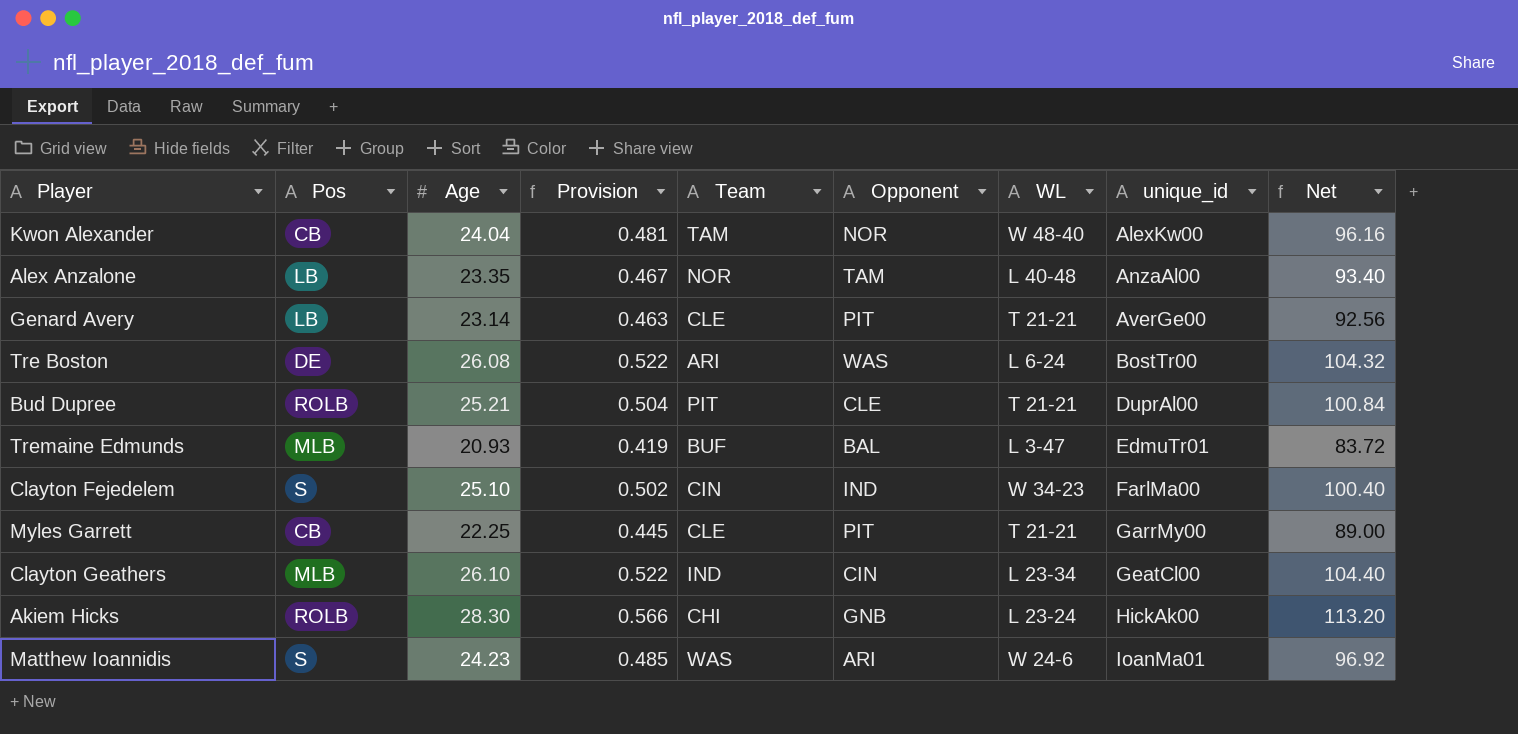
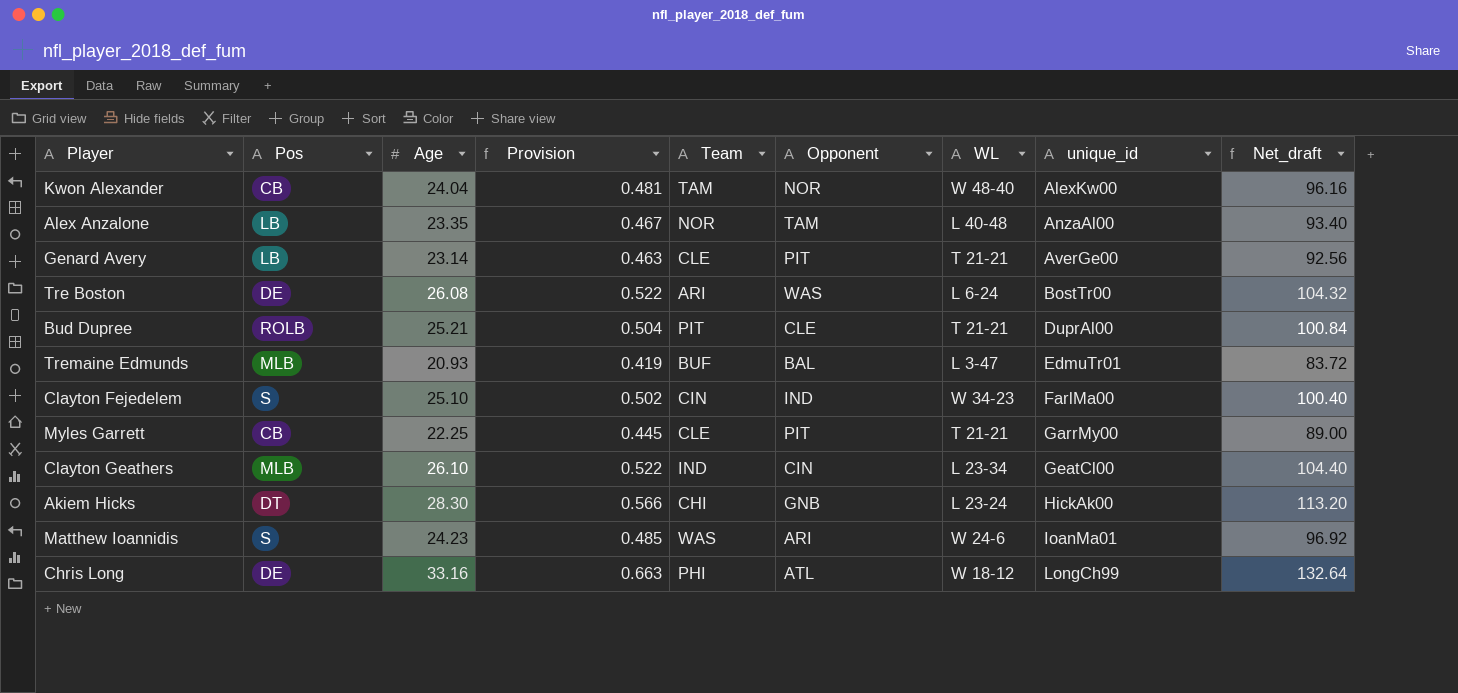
column name: Net -> Net_draft
Akiem Hicks | Pos: ROLB -> DT
row Chris Long: none -> DE | 33.16 | 0.663 | PHI | ATL | W 18-12 | LongCh99 | 132.64

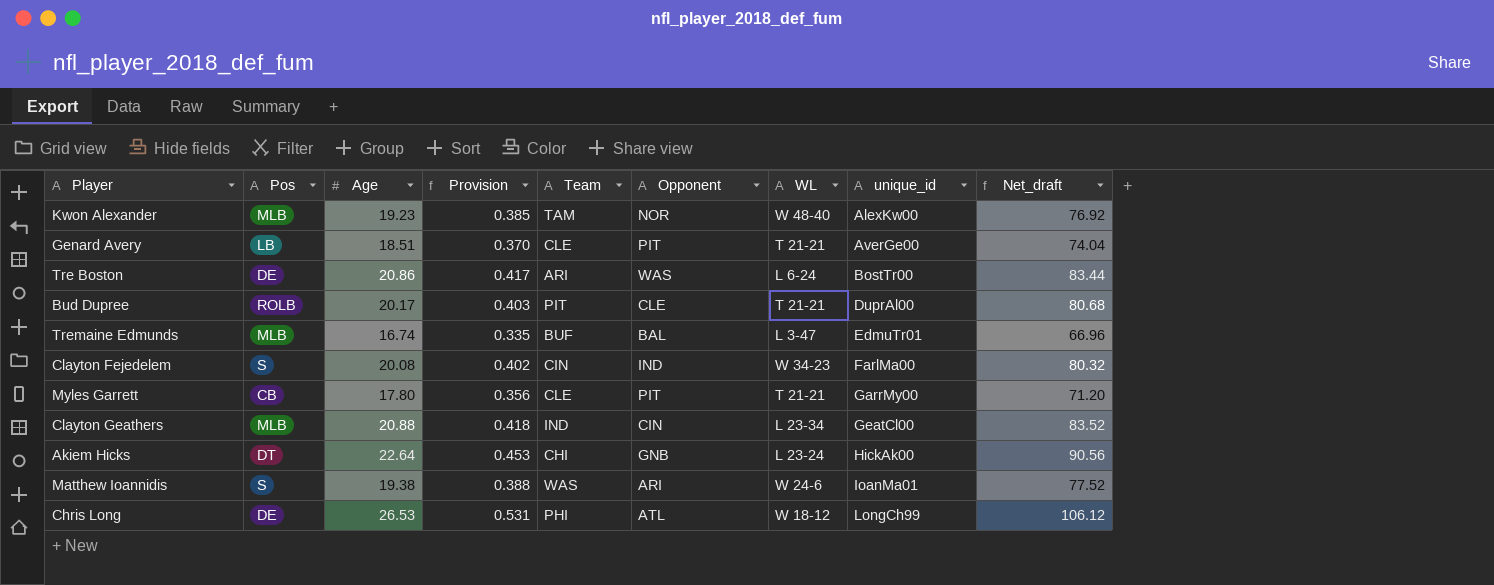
row Alex Anzalone: LB | 23.35 | 0.467 | NOR | TAM | L 40-48 | AnzaAl00 | 93.40 -> none
Kwon Alexander | Pos: CB -> MLB
Kwon Alexander | Age: 24.04 -> 19.23
Kwon Alexander | Provision: 0.481 -> 0.385
Kwon Alexander | Net_draft: 96.16 -> 76.92
Genard Avery | Age: 23.14 -> 18.51
Genard Avery | Provision: 0.463 -> 0.370
Genard Avery | Net_draft: 92.56 -> 74.04
Tre Boston | Age: 26.08 -> 20.86
Tre Boston | Provision: 0.522 -> 0.417
Tre Boston | Net_draft: 104.32 -> 83.44
Bud Dupree | Age: 25.21 -> 20.17
Bud Dupree | Provision: 0.504 -> 0.403
Bud Dupree | Net_draft: 100.84 -> 80.68
Tremaine Edmunds | Age: 20.93 -> 16.74
Tremaine Edmunds | Provision: 0.419 -> 0.335
Tremaine Edmunds | Net_draft: 83.72 -> 66.96
Clayton Fejedelem | Age: 25.10 -> 20.08
Clayton Fejedelem | Provision: 0.502 -> 0.402
Clayton Fejedelem | Net_draft: 100.40 -> 80.32
Myles Garrett | Age: 22.25 -> 17.80
Myles Garrett | Provision: 0.445 -> 0.356
Myles Garrett | Net_draft: 89.00 -> 71.20
Clayton Geathers | Age: 26.10 -> 20.88
Clayton Geathers | Provision: 0.522 -> 0.418
Clayton Geathers | Net_draft: 104.40 -> 83.52
Akiem Hicks | Age: 28.30 -> 22.64
Akiem Hicks | Provision: 0.566 -> 0.453
Akiem Hicks | Net_draft: 113.20 -> 90.56
Matthew Ioannidis | Age: 24.23 -> 19.38
Matthew Ioannidis | Provision: 0.485 -> 0.388
Matthew Ioannidis | Net_draft: 96.92 -> 77.52
Chris Long | Age: 33.16 -> 26.53
Chris Long | Provision: 0.663 -> 0.531
Chris Long | Net_draft: 132.64 -> 106.12

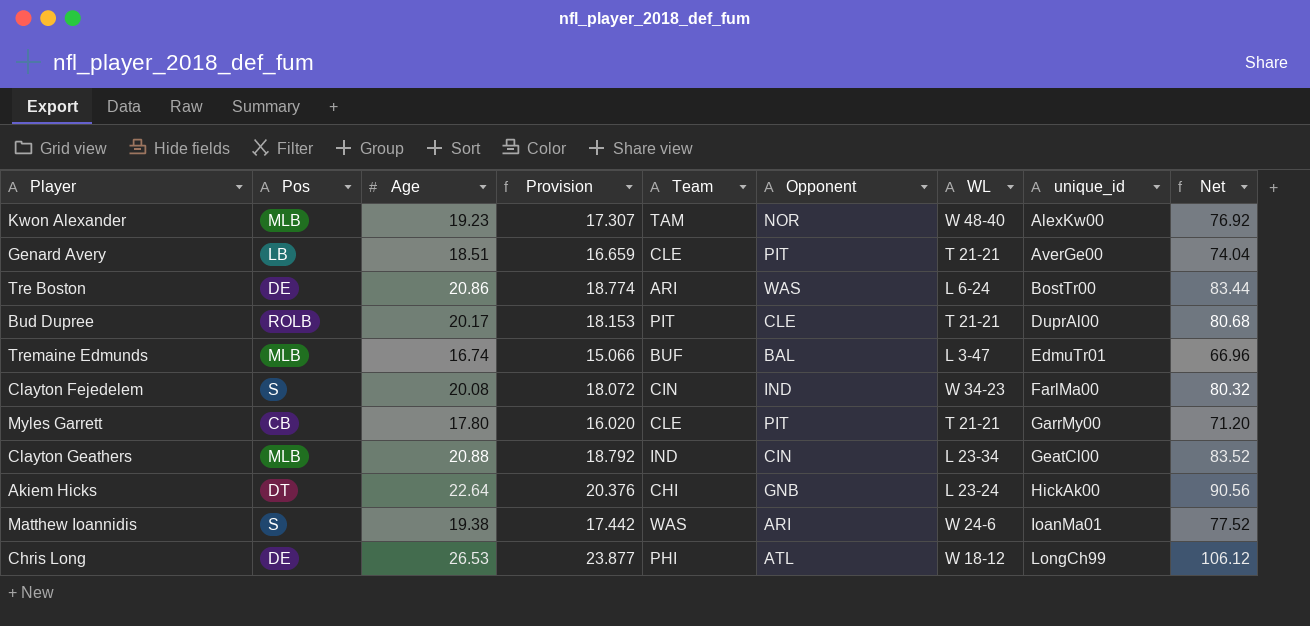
column Provision | formula: [Age] * 0.02 -> [Age] * 0.9
column name: Net_draft -> Net

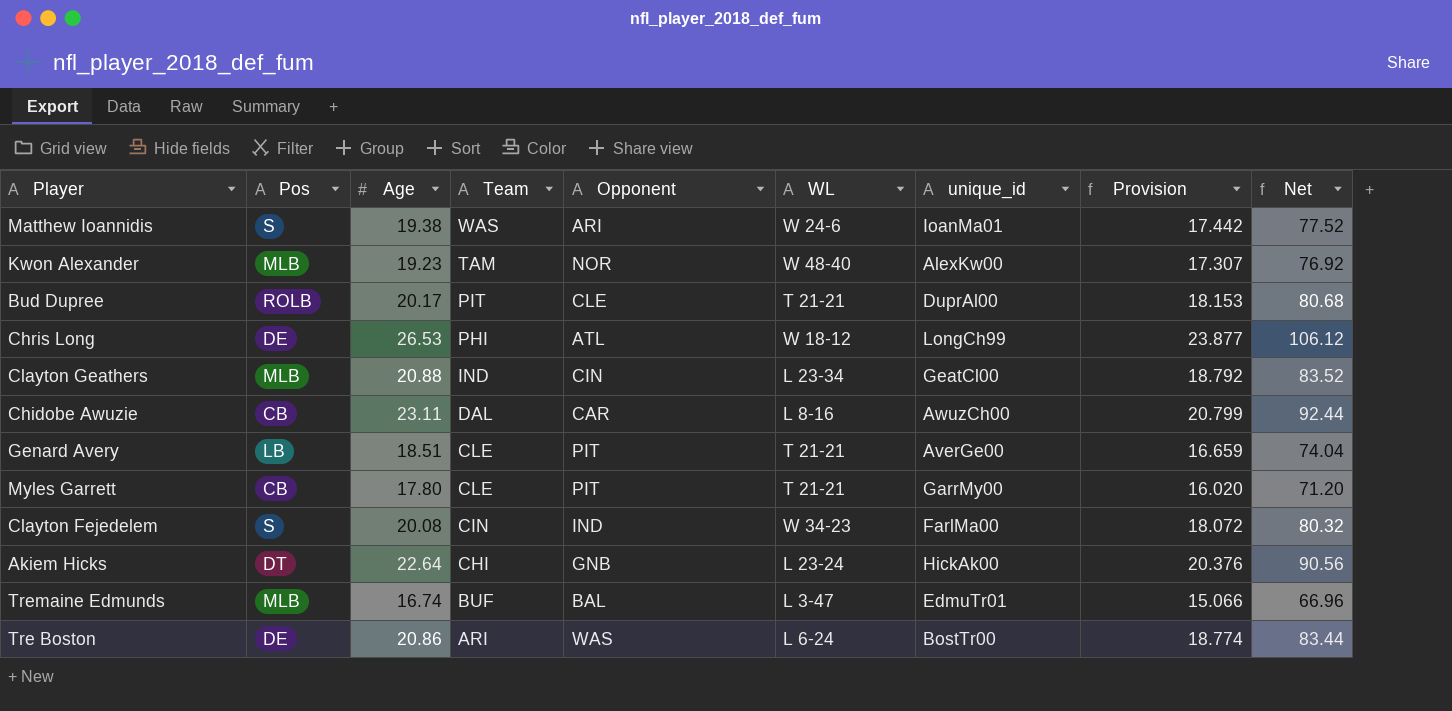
row order: unique_id ascending -> Team descending
column Provision | position: 4 -> 8
row Chidobe Awuzie: none -> CB | 23.11 | DAL | CAR | L 8-16 | AwuzCh00 | 20.799 | 92.44

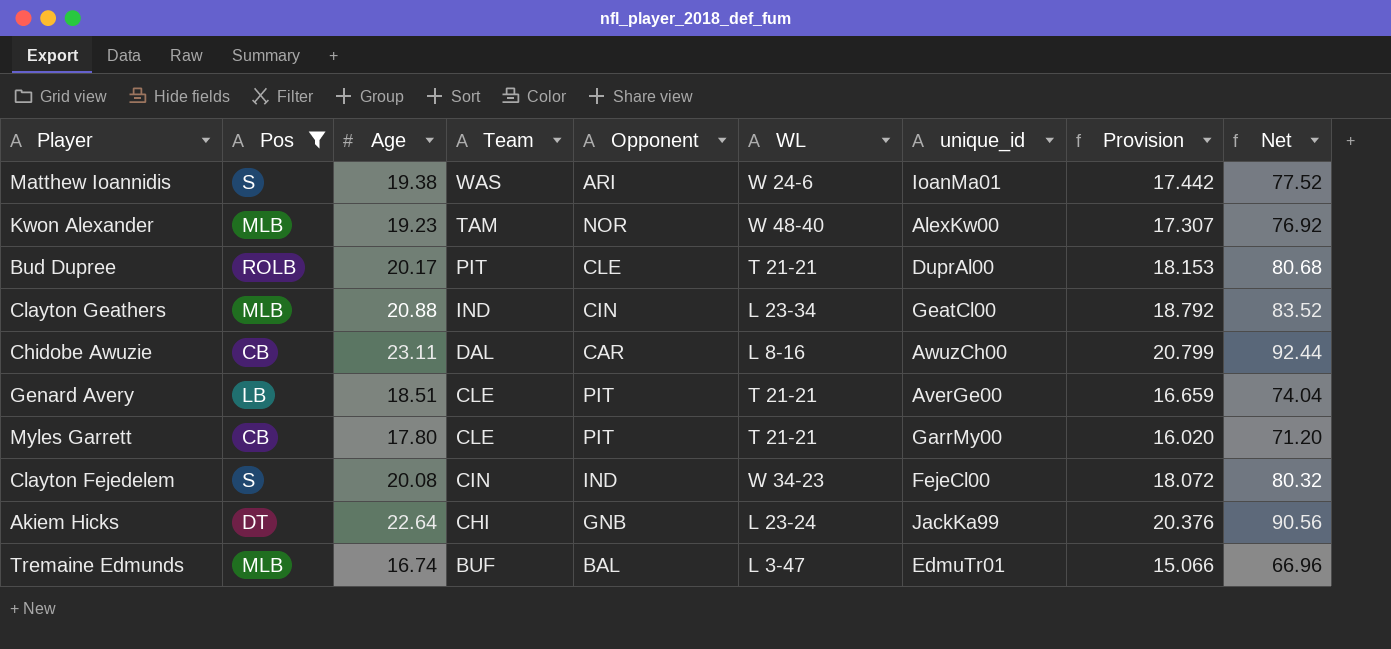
filter: none -> Pos != DE
Clayton Fejedelem | unique_id: FarlMa00 -> FejeCl00
Akiem Hicks | unique_id: HickAk00 -> JackKa99

